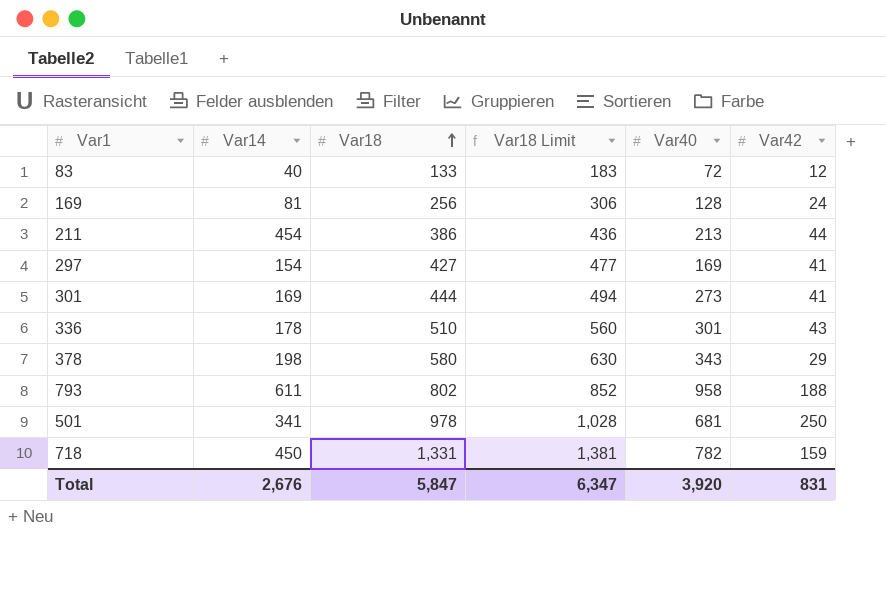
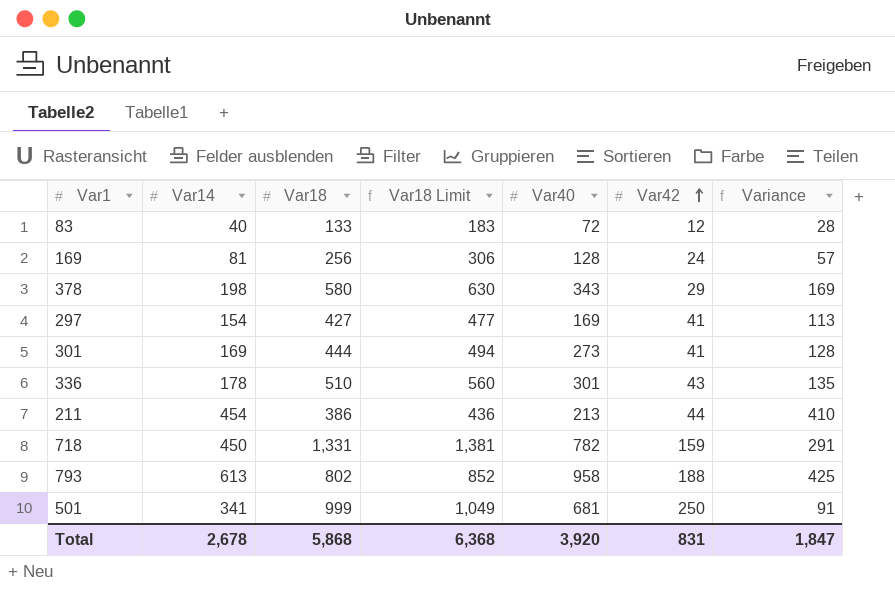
row order: Var18 ascending -> Var42 ascending
column Variance | formula: none -> [Var14] - [Var42]
793 | Var14: 611 -> 613
501 | Var18: 978 -> 999
501 | Var18 Limit: 1,028 -> 1,049
Total | Var14: 2,676 -> 2,678
Total | Var18: 5,847 -> 5,868
Total | Var18 Limit: 6,347 -> 6,368

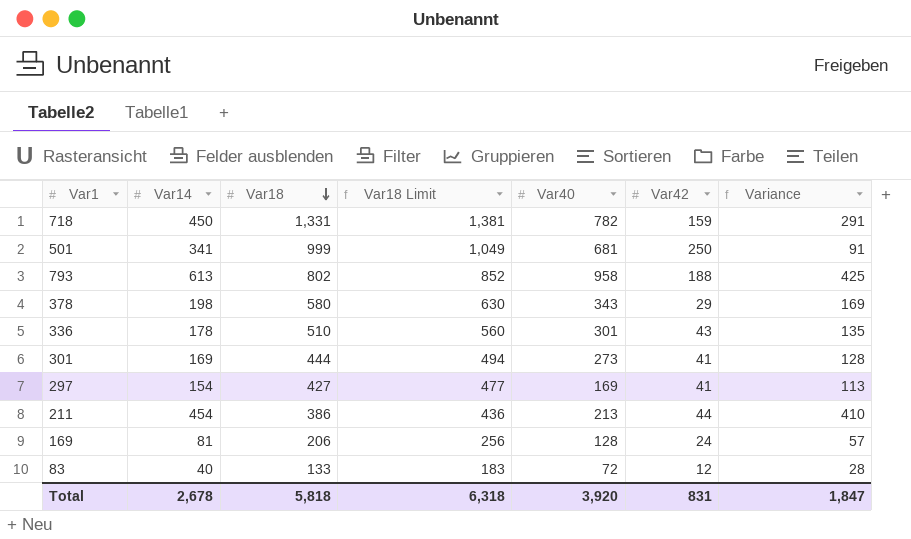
row order: Var42 ascending -> Var18 descending
169 | Var18: 256 -> 206
169 | Var18 Limit: 306 -> 256
Total | Var18: 5,868 -> 5,818
Total | Var18 Limit: 6,368 -> 6,318

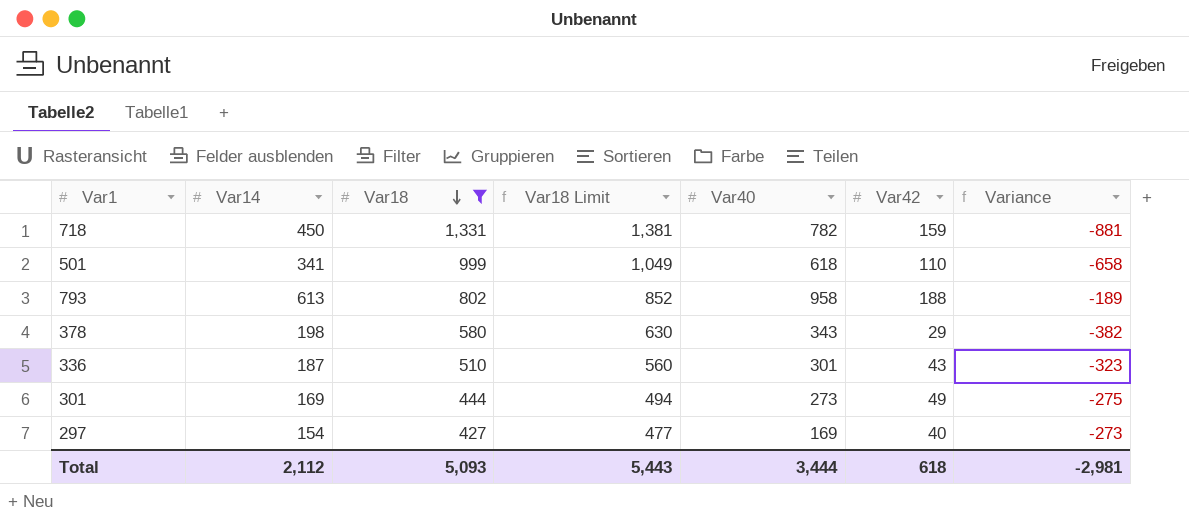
filter: none -> Var18 >= 427
column Variance | formula: [Var14] - [Var42] -> [Var14] - [Var18]
501 | Var40: 681 -> 618
501 | Var42: 250 -> 110
336 | Var14: 178 -> 187
301 | Var42: 41 -> 49
297 | Var42: 41 -> 40
Total | Var14: 2,678 -> 2,112
Total | Var18: 5,818 -> 5,093
Total | Var18 Limit: 6,318 -> 5,443
Total | Var40: 3,920 -> 3,444
Total | Var42: 831 -> 618
Total | Variance: 1,847 -> -2,981

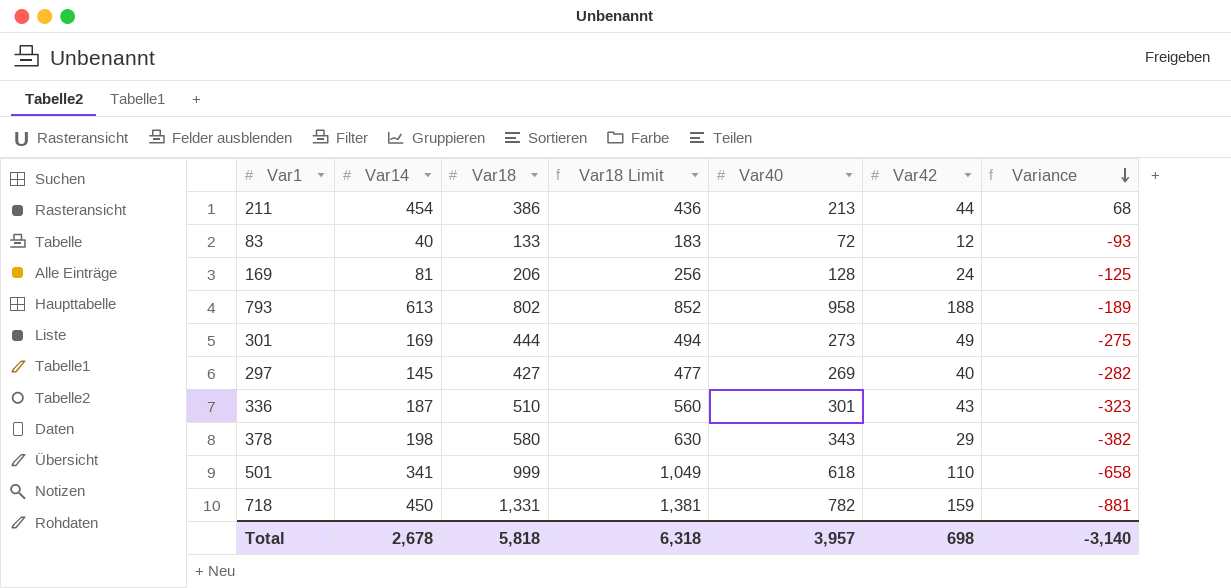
filter: Var18 >= 427 -> none
row order: Var18 descending -> Variance descending
297 | Var14: 154 -> 145
297 | Var40: 169 -> 269
297 | Variance: -273 -> -282
Total | Var14: 2,112 -> 2,678
Total | Var18: 5,093 -> 5,818
Total | Var18 Limit: 5,443 -> 6,318
Total | Var40: 3,444 -> 3,957
Total | Var42: 618 -> 698
Total | Variance: -2,981 -> -3,140

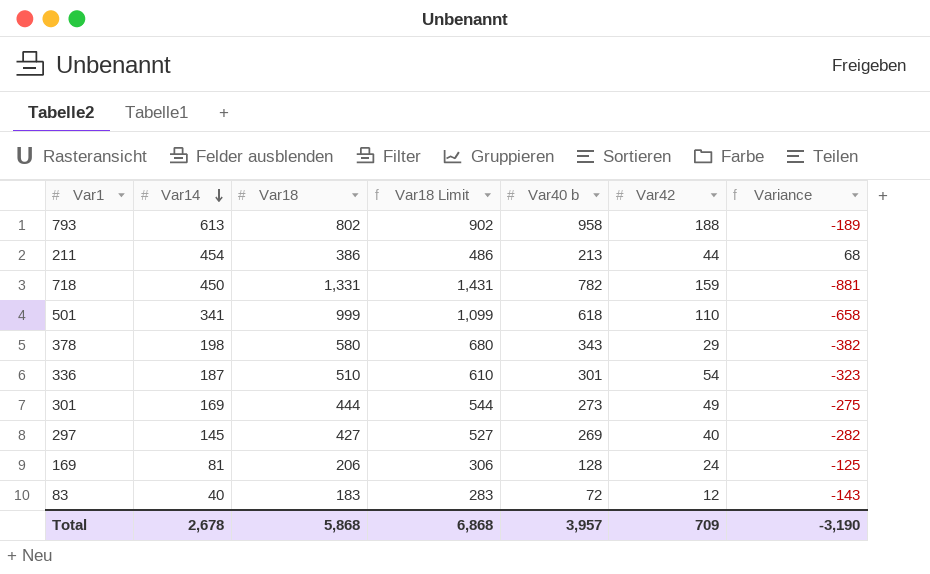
row order: Variance descending -> Var14 descending
column Var18 Limit | formula: [Var18] + 50 -> [Var18] + 100
column name: Var40 -> Var40 b
336 | Var42: 43 -> 54
83 | Var18: 133 -> 183
83 | Variance: -93 -> -143
Total | Var18: 5,818 -> 5,868
Total | Var18 Limit: 6,318 -> 6,868
Total | Var42: 698 -> 709
Total | Variance: -3,140 -> -3,190

